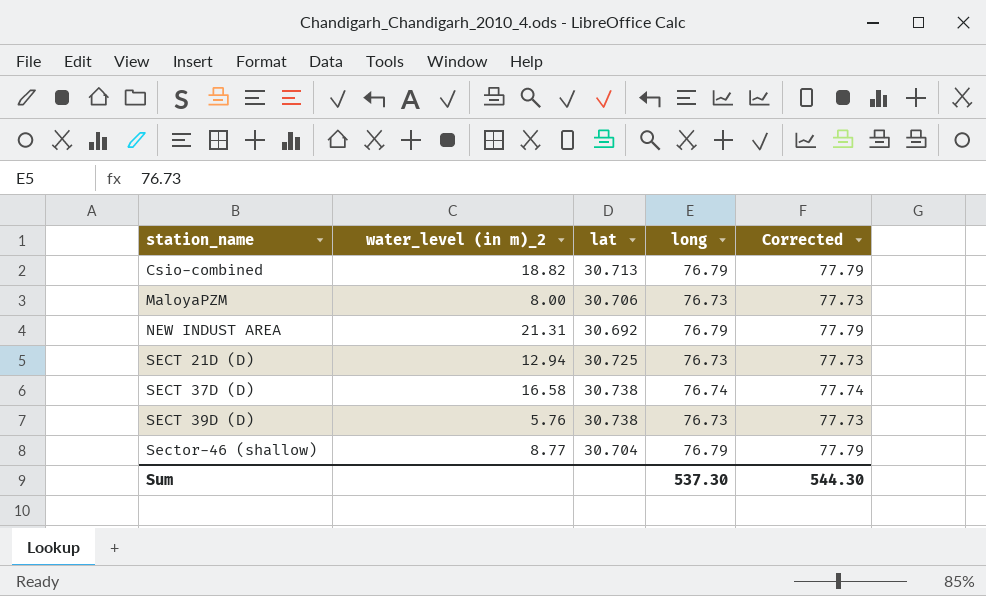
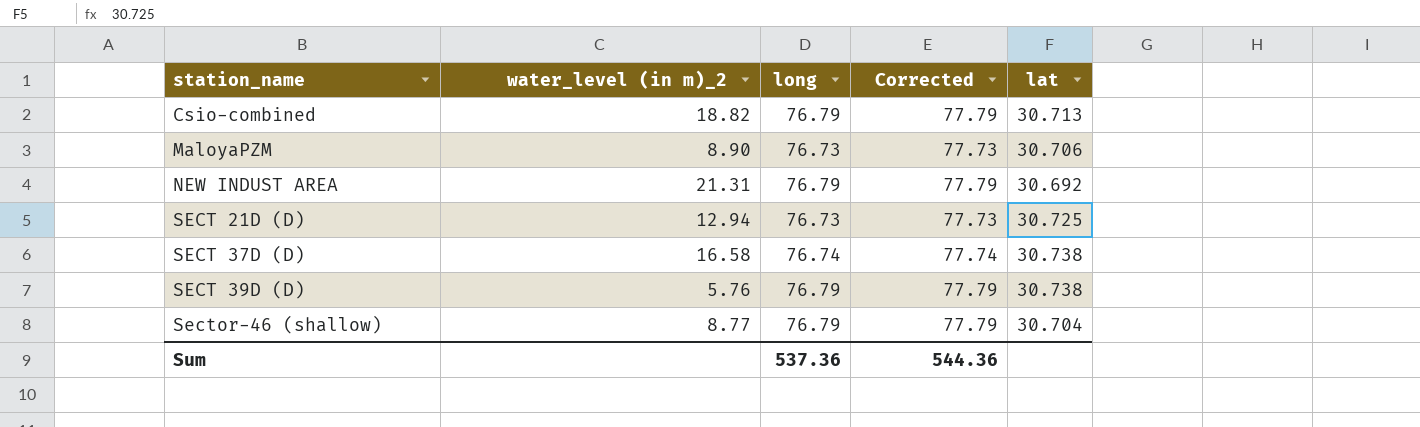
column lat | position: 3 -> 5
MaloyaPZM | water_level (in m)_2: 8.00 -> 8.90
SECT 39D (D) | long: 76.73 -> 76.79
SECT 39D (D) | Corrected: 77.73 -> 77.79
Sum | long: 537.30 -> 537.36
Sum | Corrected: 544.30 -> 544.36

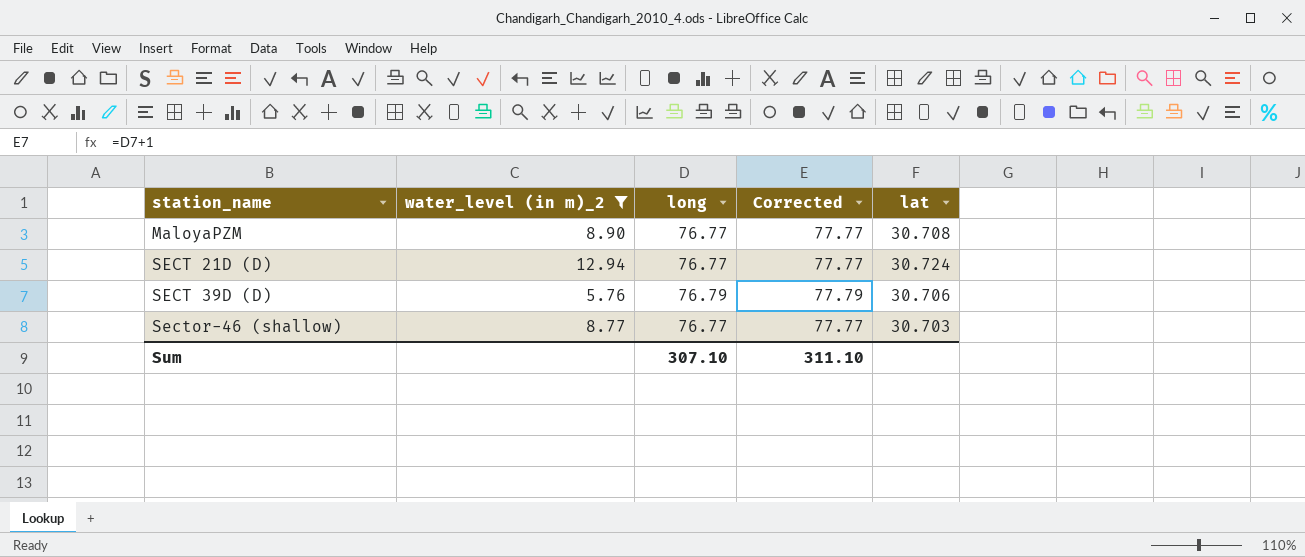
filter: none -> water_level (in m)_2 <= 12.94
MaloyaPZM | long: 76.73 -> 76.77
MaloyaPZM | Corrected: 77.73 -> 77.77
MaloyaPZM | lat: 30.706 -> 30.708
SECT 21D (D) | long: 76.73 -> 76.77
SECT 21D (D) | Corrected: 77.73 -> 77.77
SECT 21D (D) | lat: 30.725 -> 30.724
SECT 39D (D) | lat: 30.738 -> 30.706
Sector-46 (shallow) | long: 76.79 -> 76.77
Sector-46 (shallow) | Corrected: 77.79 -> 77.77
Sector-46 (shallow) | lat: 30.704 -> 30.703
Sum | long: 537.36 -> 307.10
Sum | Corrected: 544.36 -> 311.10

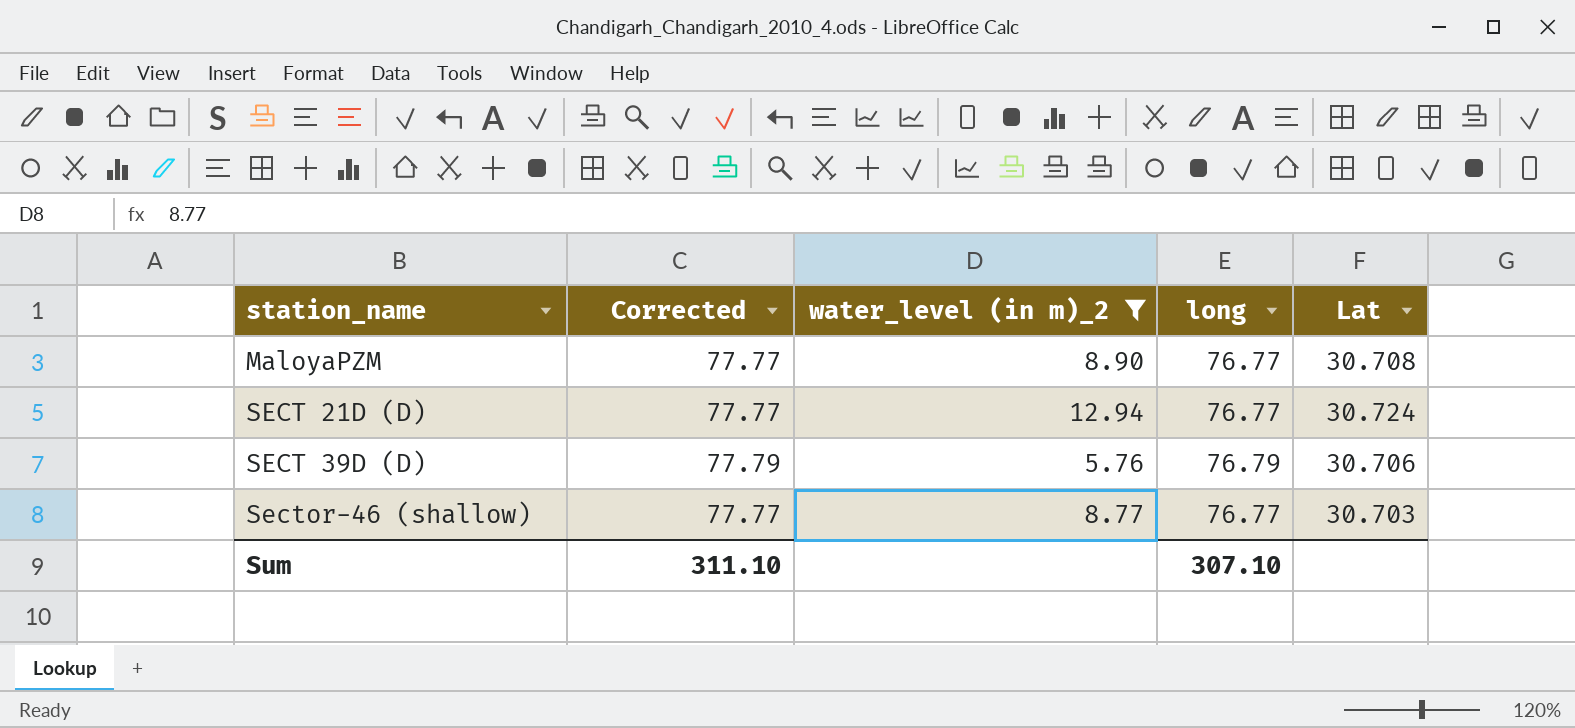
column Corrected | position: 4 -> 2
column name: lat -> Lat

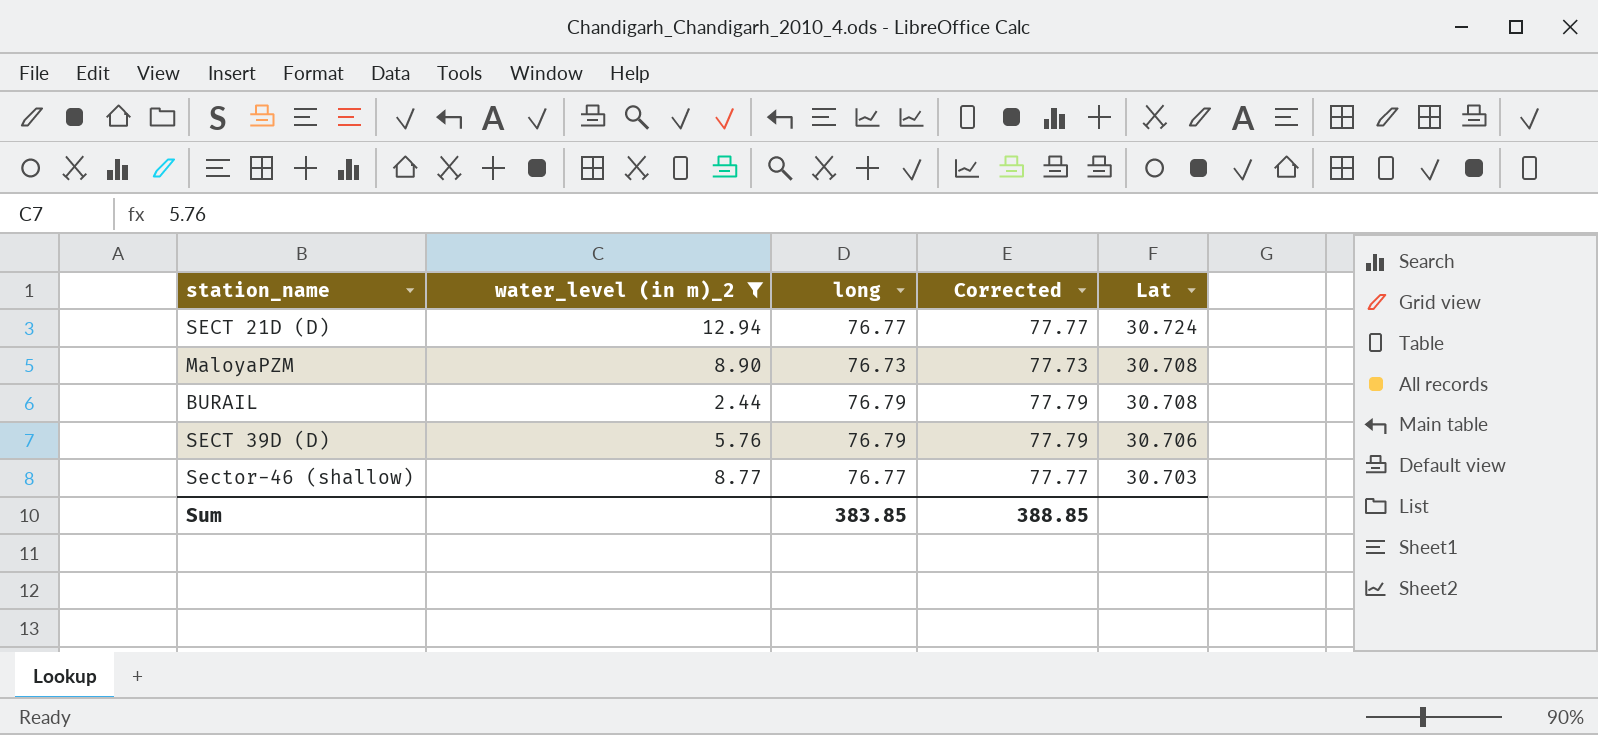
row order: station_name ascending -> Lat descending
column Corrected | position: 2 -> 4
MaloyaPZM | long: 76.77 -> 76.73
MaloyaPZM | Corrected: 77.77 -> 77.73
row BURAIL: none -> 2.44 | 76.79 | 77.79 | 30.708
Sum | long: 307.10 -> 383.85
Sum | Corrected: 311.10 -> 388.85

